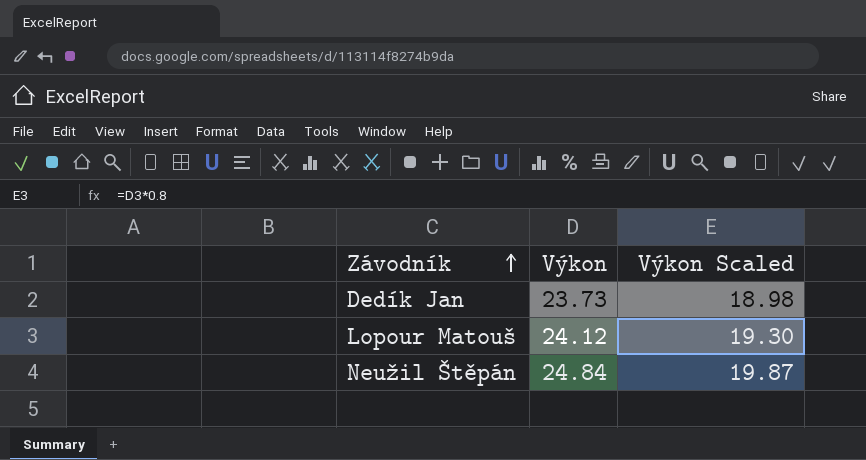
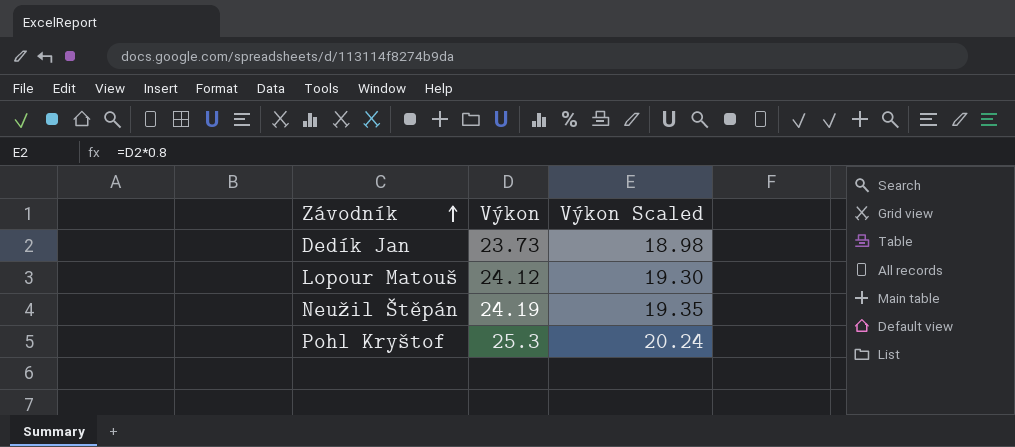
Neužil Štěpán | Výkon: 24.84 -> 24.19
Neužil Štěpán | Výkon Scaled: 19.87 -> 19.35
row Pohl Kryštof: none -> 25.3 | 20.24

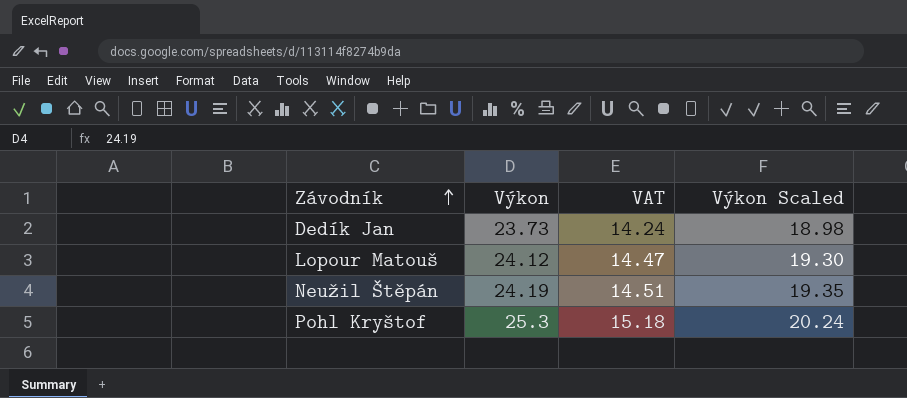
column VAT | formula: none -> [Výkon] * 0.6

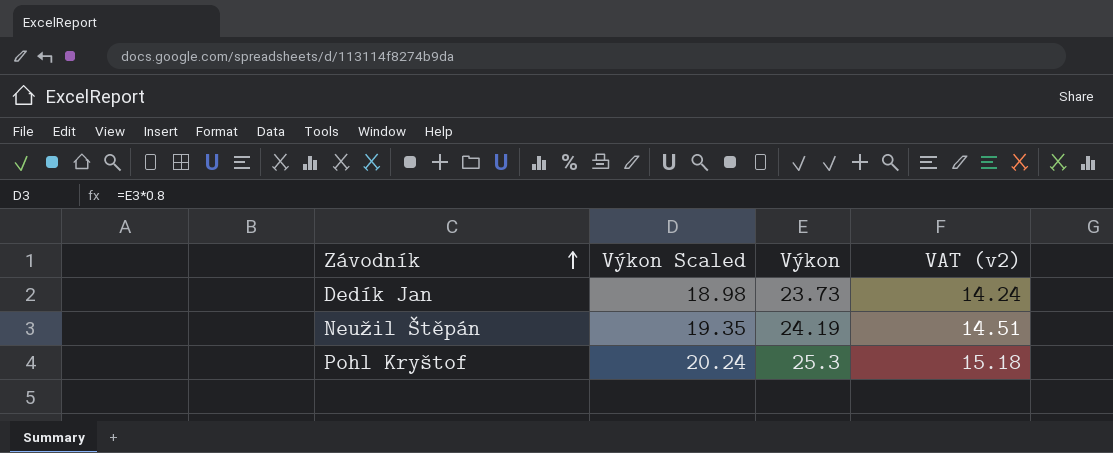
column Výkon Scaled | position: 4 -> 2
column name: VAT -> VAT (v2)
row Lopour Matouš: 24.12 | 14.47 | 19.30 -> none

